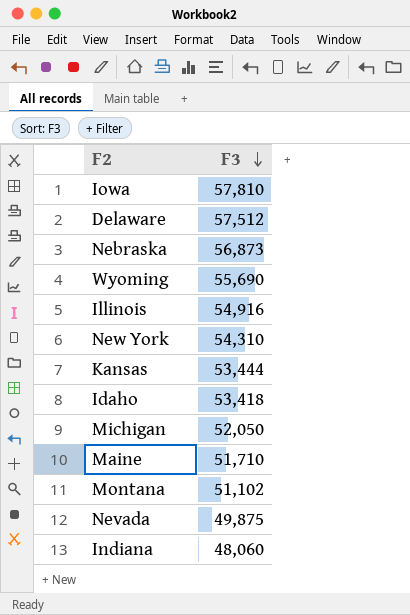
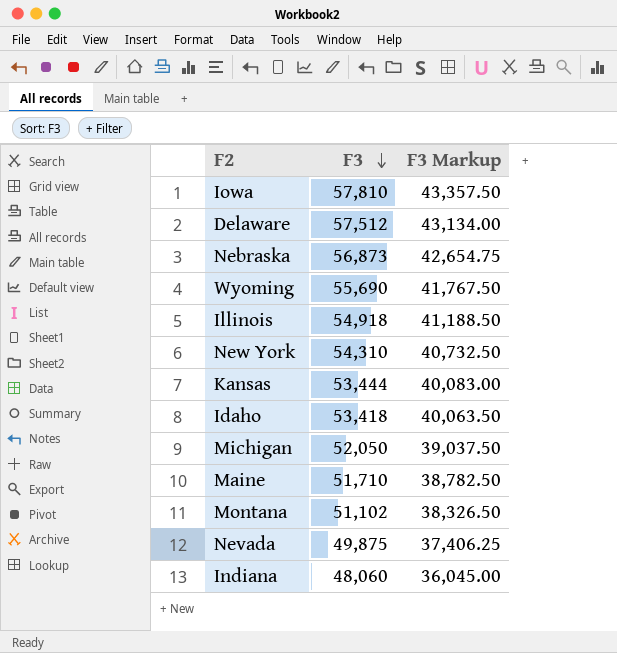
column F3 Markup | formula: none -> [F3] * 0.75
Illinois | F3: 54,916 -> 54,918

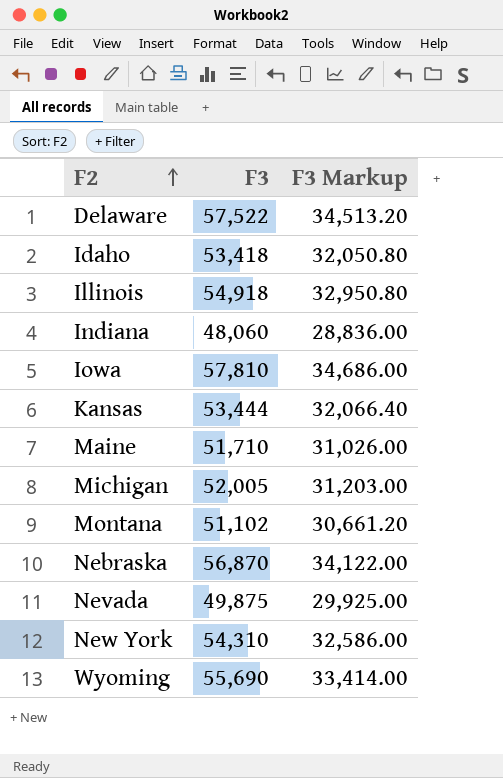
row order: F3 descending -> F2 ascending
column F3 Markup | formula: [F3] * 0.75 -> [F3] * 0.6
Delaware | F3: 57,512 -> 57,522
Michigan | F3: 52,050 -> 52,005
Nebraska | F3: 56,873 -> 56,870

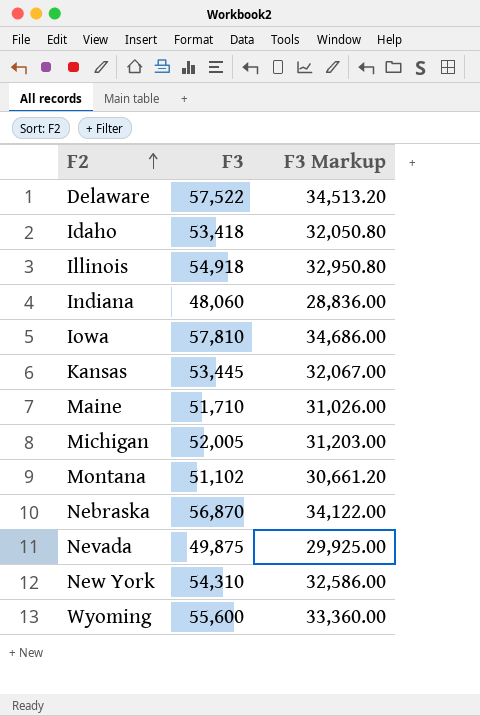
Kansas | F3: 53,444 -> 53,445
Kansas | F3 Markup: 32,066.40 -> 32,067.00
Wyoming | F3: 55,690 -> 55,600
Wyoming | F3 Markup: 33,414.00 -> 33,360.00

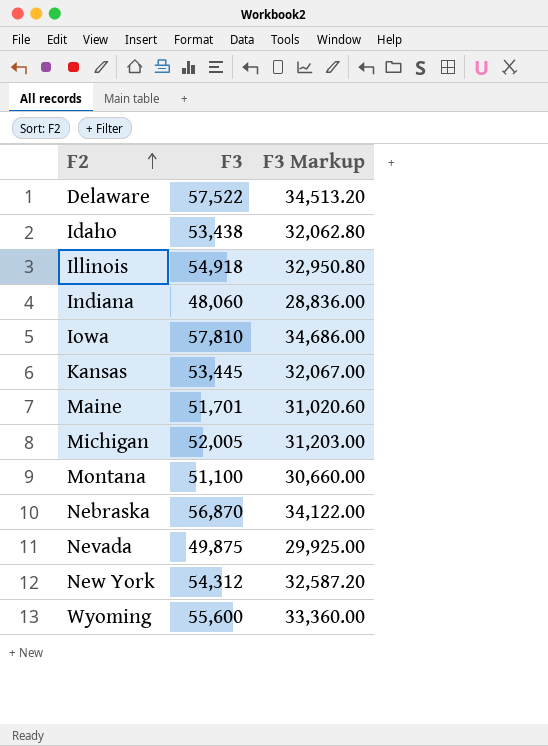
Idaho | F3: 53,418 -> 53,438
Idaho | F3 Markup: 32,050.80 -> 32,062.80
Maine | F3: 51,710 -> 51,701
Maine | F3 Markup: 31,026.00 -> 31,020.60
Montana | F3: 51,102 -> 51,100
Montana | F3 Markup: 30,661.20 -> 30,660.00
New York | F3: 54,310 -> 54,312
New York | F3 Markup: 32,586.00 -> 32,587.20

